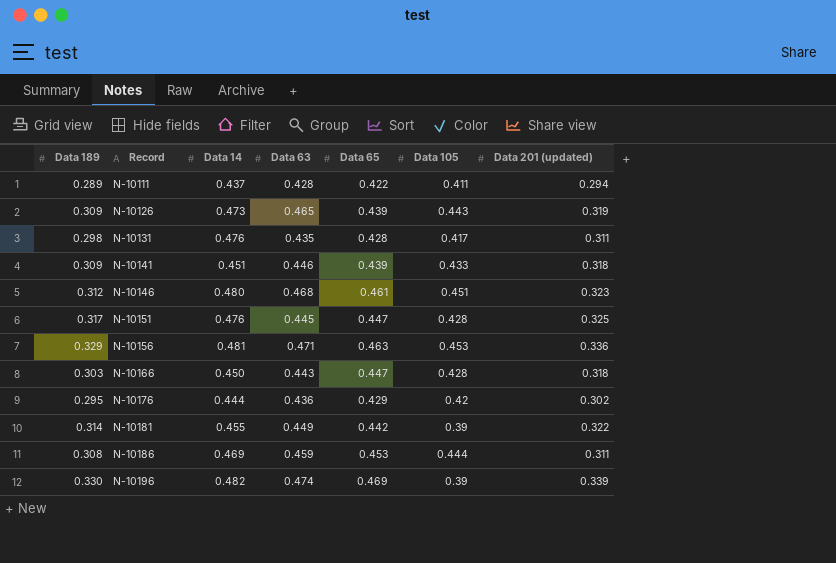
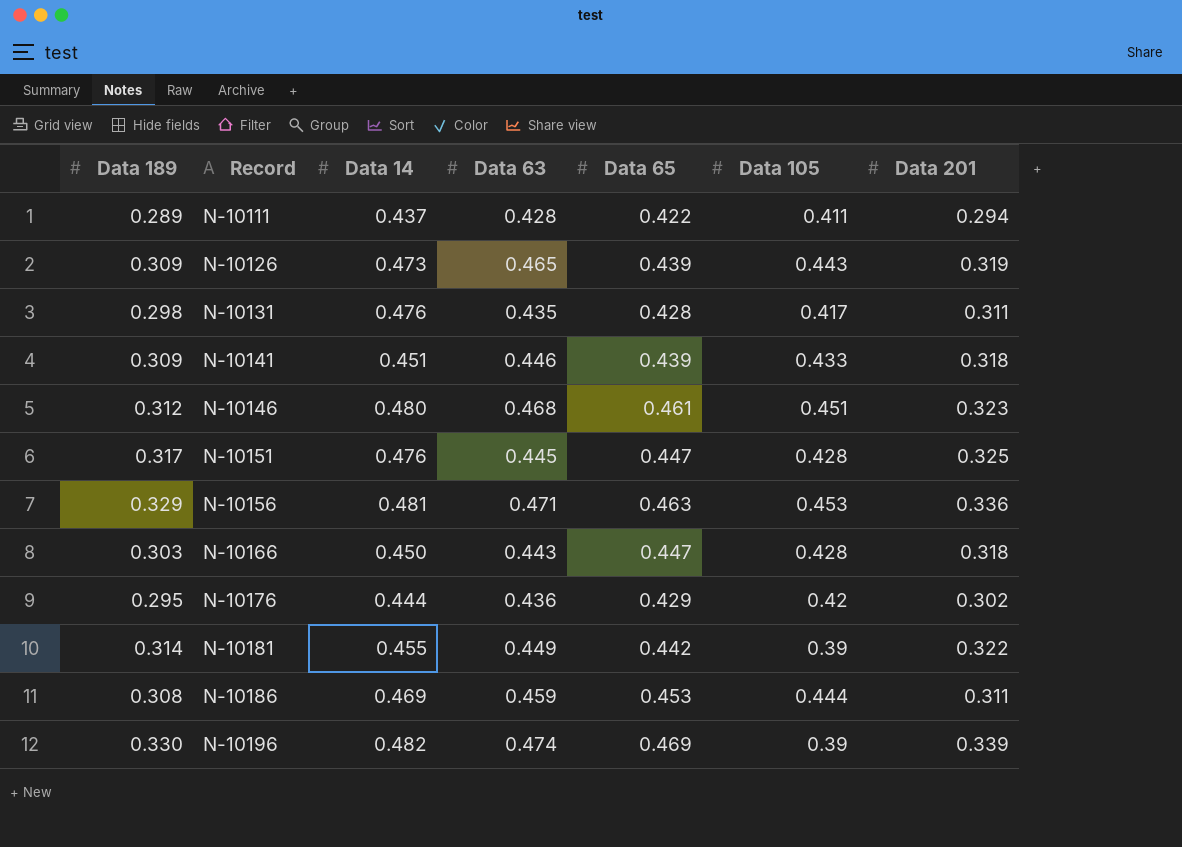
column name: Data 201 (updated) -> Data 201

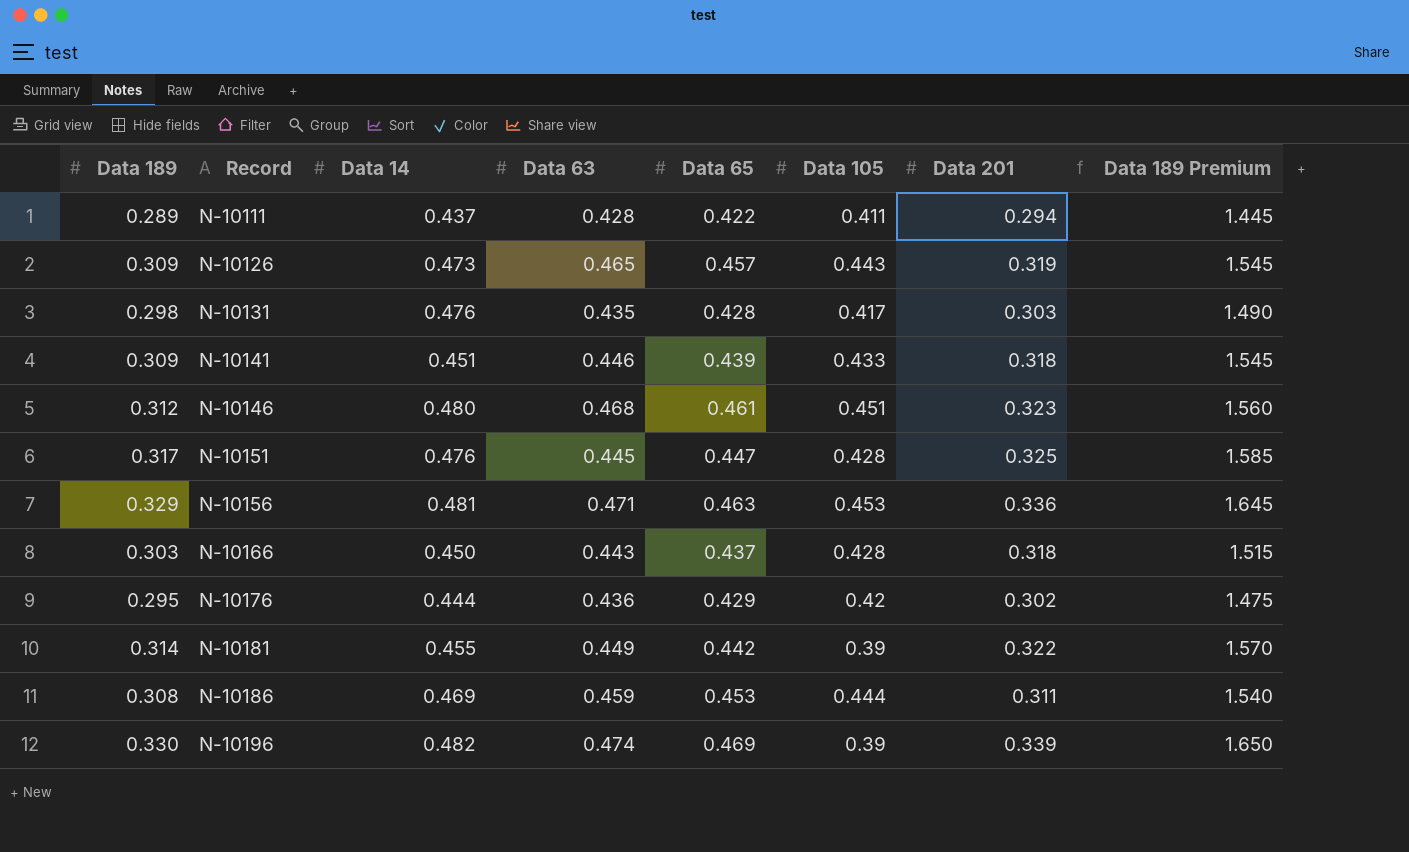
column Data 189 Premium | formula: none -> [Data 189] * 5
N-10126 | Data 65: 0.439 -> 0.457
N-10131 | Data 201: 0.311 -> 0.303
N-10166 | Data 65: 0.447 -> 0.437

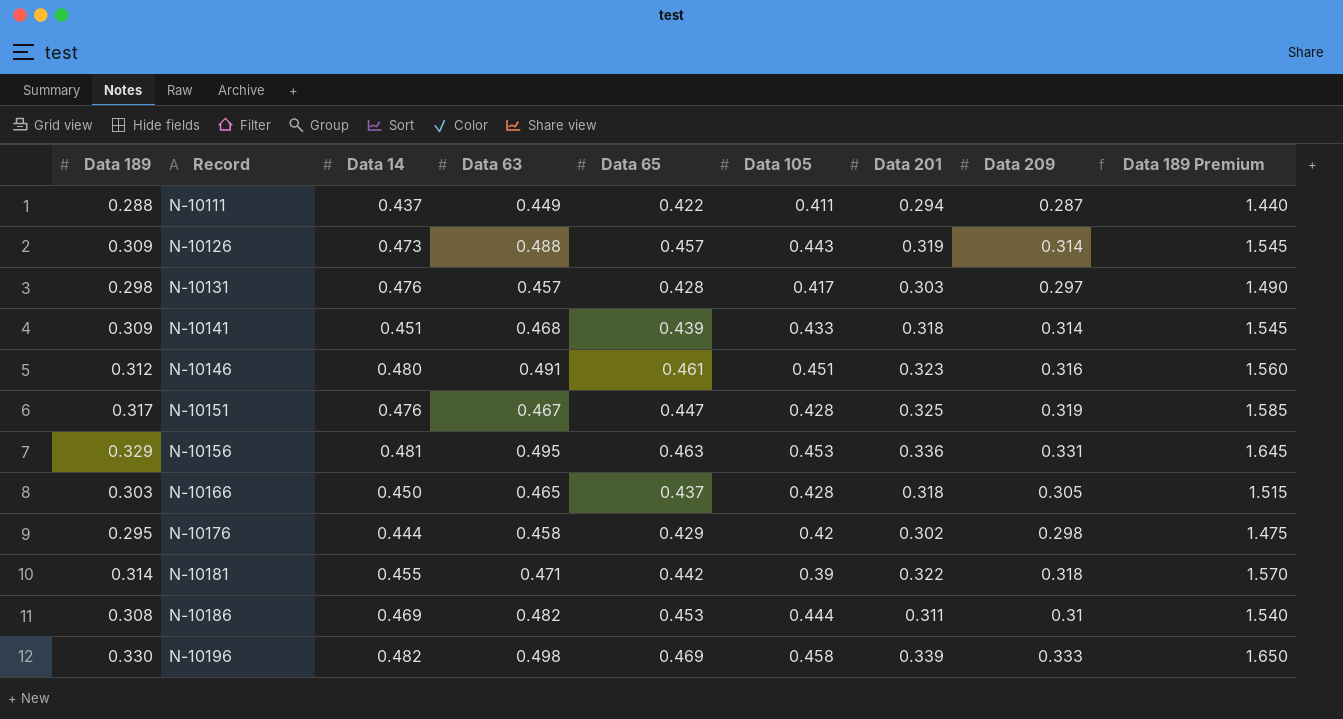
column Data 209 | position: none -> 8
N-10111 | Data 189: 0.289 -> 0.288
N-10111 | Data 63: 0.428 -> 0.449
N-10111 | Data 189 Premium: 1.445 -> 1.440
N-10126 | Data 63: 0.465 -> 0.488
N-10131 | Data 63: 0.435 -> 0.457
N-10141 | Data 63: 0.446 -> 0.468
N-10146 | Data 63: 0.468 -> 0.491
N-10151 | Data 63: 0.445 -> 0.467
N-10156 | Data 63: 0.471 -> 0.495
N-10166 | Data 63: 0.443 -> 0.465
N-10176 | Data 63: 0.436 -> 0.458
N-10181 | Data 63: 0.449 -> 0.471
N-10186 | Data 63: 0.459 -> 0.482
N-10196 | Data 63: 0.474 -> 0.498
N-10196 | Data 105: 0.39 -> 0.458

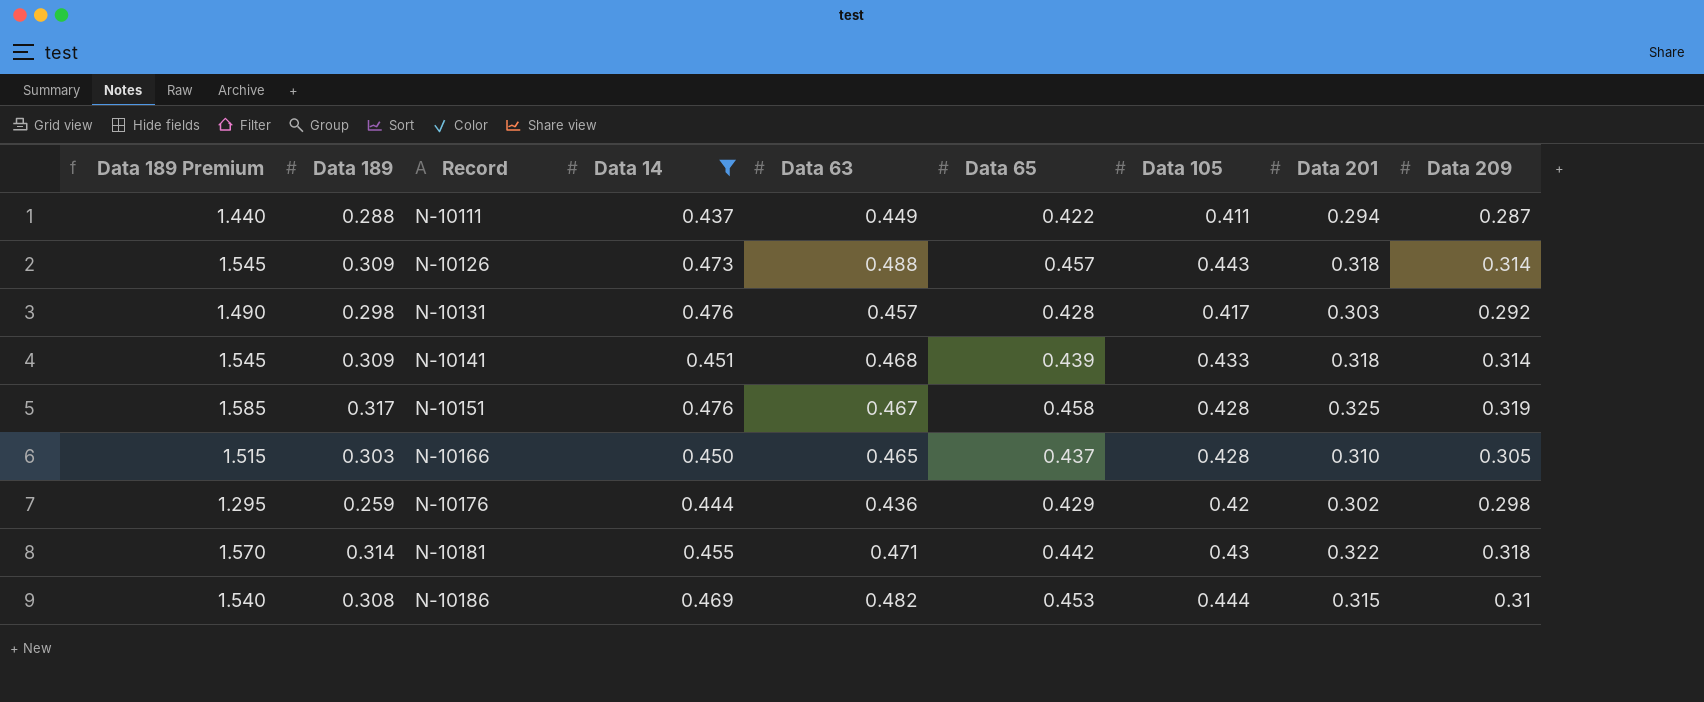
filter: none -> Data 14 <= 0.476
column Data 189 Premium | position: 9 -> 1
N-10126 | Data 201: 0.319 -> 0.318
N-10131 | Data 209: 0.297 -> 0.292
N-10151 | Data 65: 0.447 -> 0.458
N-10166 | Data 201: 0.318 -> 0.310
N-10176 | Data 189 Premium: 1.475 -> 1.295
N-10176 | Data 189: 0.295 -> 0.259
N-10176 | Data 63: 0.458 -> 0.436
N-10181 | Data 105: 0.39 -> 0.43
N-10186 | Data 201: 0.311 -> 0.315

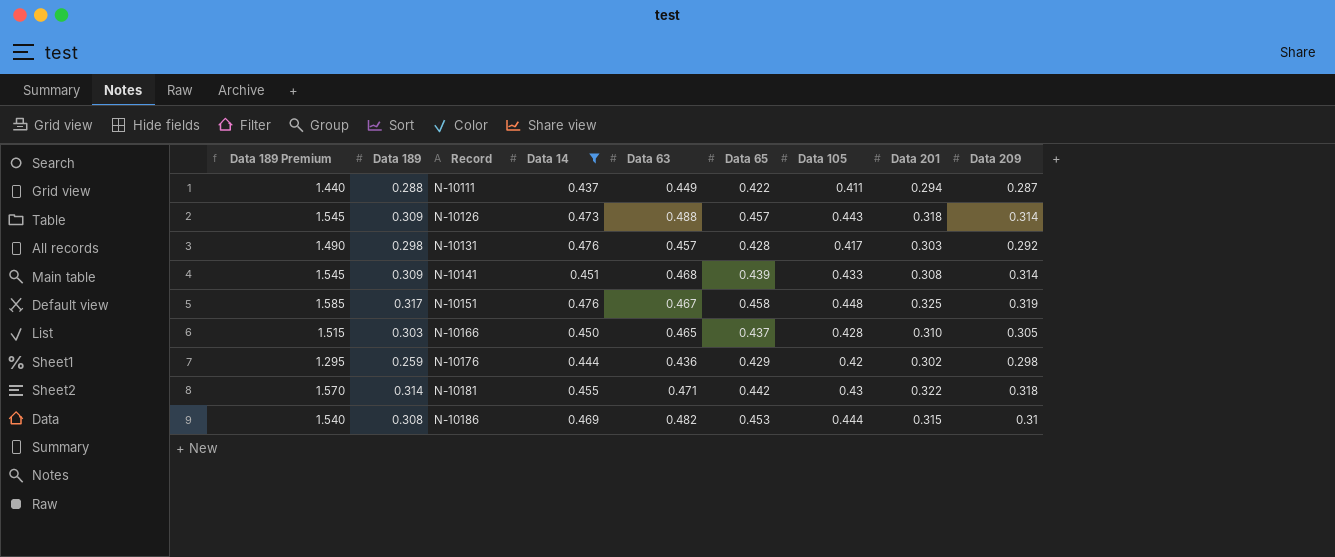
N-10141 | Data 201: 0.318 -> 0.308
N-10151 | Data 105: 0.428 -> 0.448

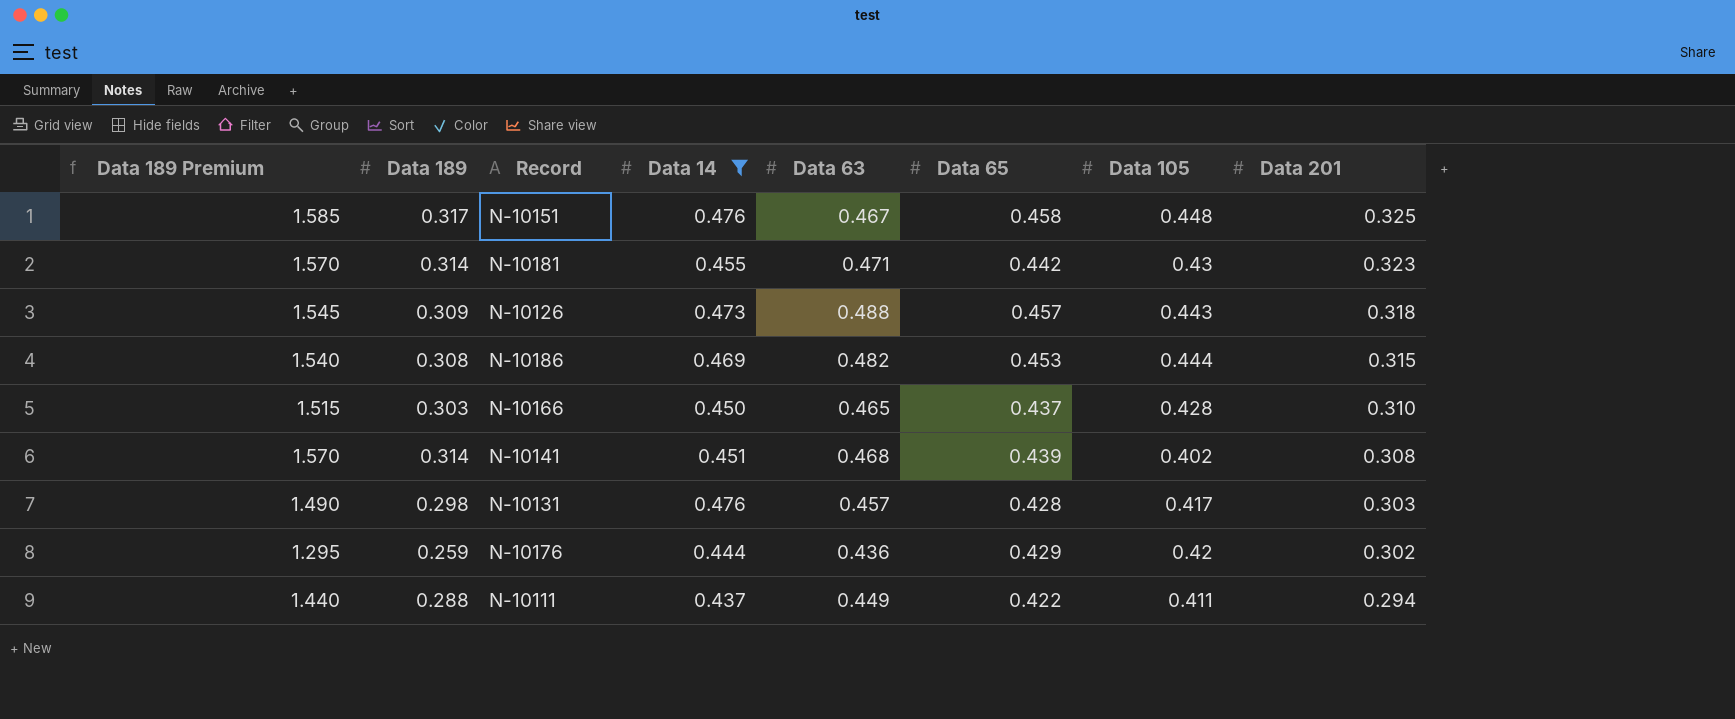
row order: Record ascending -> Data 201 descending
column Data 209 | position: 9 -> none
N-10181 | Data 201: 0.322 -> 0.323
N-10141 | Data 189 Premium: 1.545 -> 1.570
N-10141 | Data 189: 0.309 -> 0.314
N-10141 | Data 105: 0.433 -> 0.402

